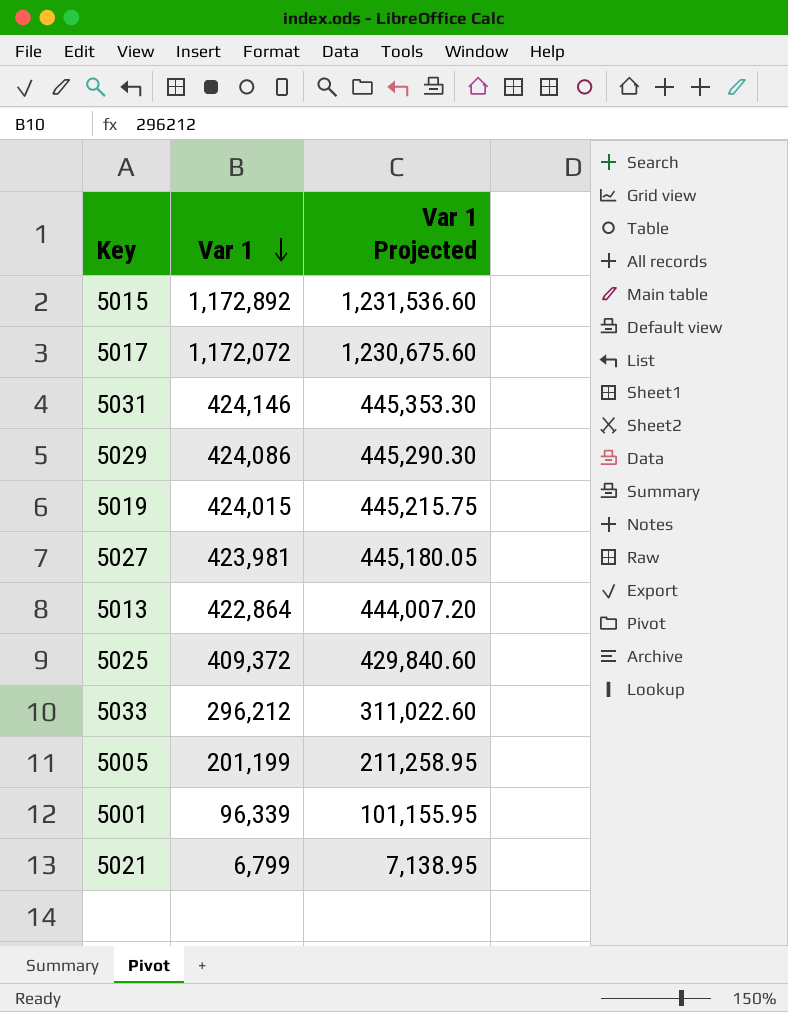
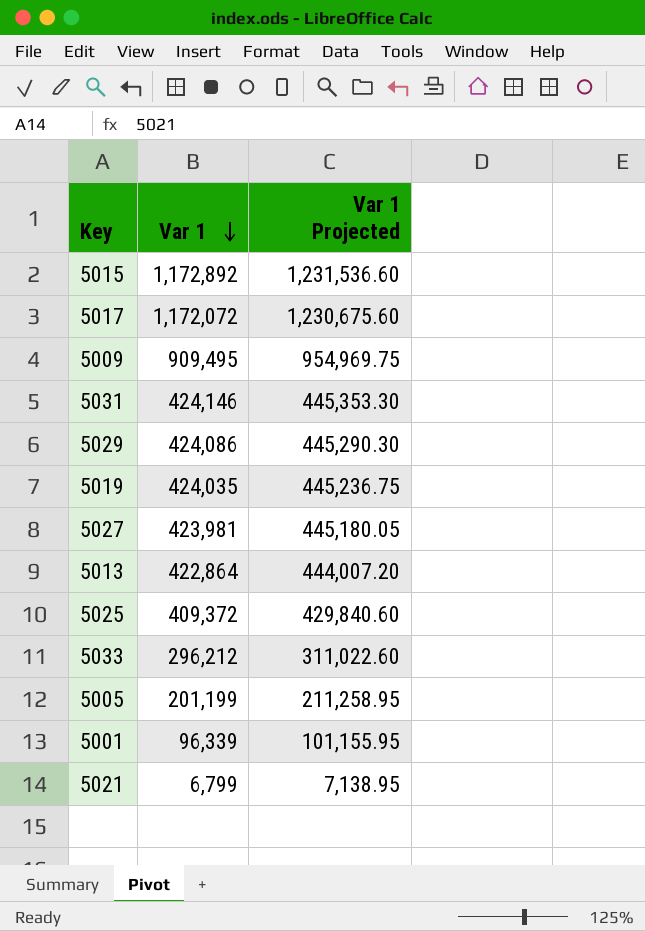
row 5009: none -> 909,495 | 954,969.75
5019 | Var 1: 424,015 -> 424,035
5019 | Var 1 Projected: 445,215.75 -> 445,236.75

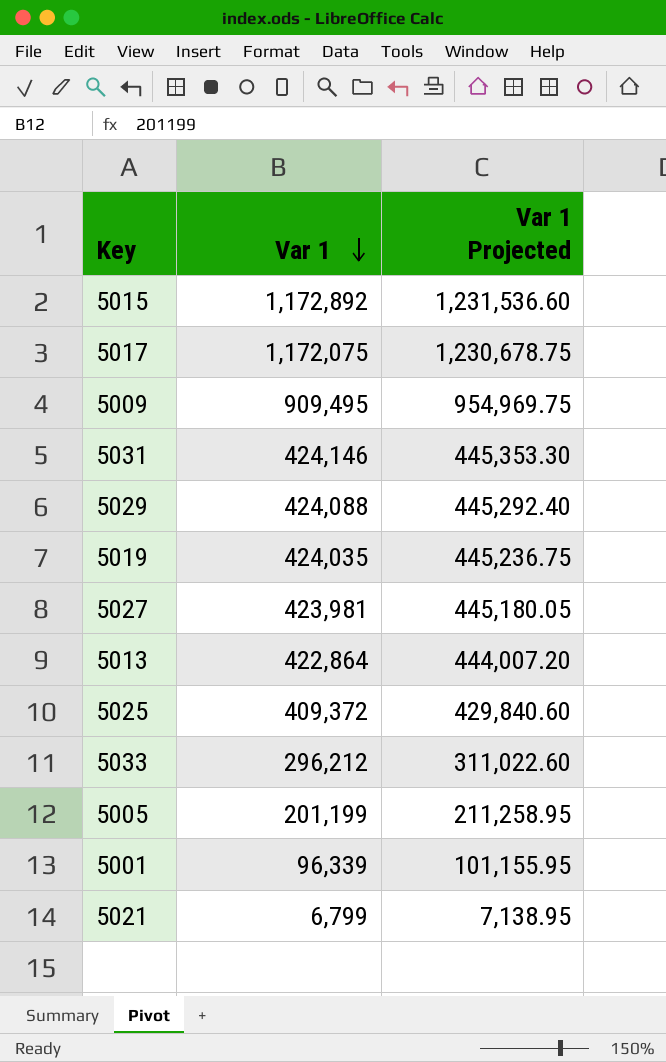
5017 | Var 1: 1,172,072 -> 1,172,075
5017 | Var 1 Projected: 1,230,675.60 -> 1,230,678.75
5029 | Var 1: 424,086 -> 424,088
5029 | Var 1 Projected: 445,290.30 -> 445,292.40

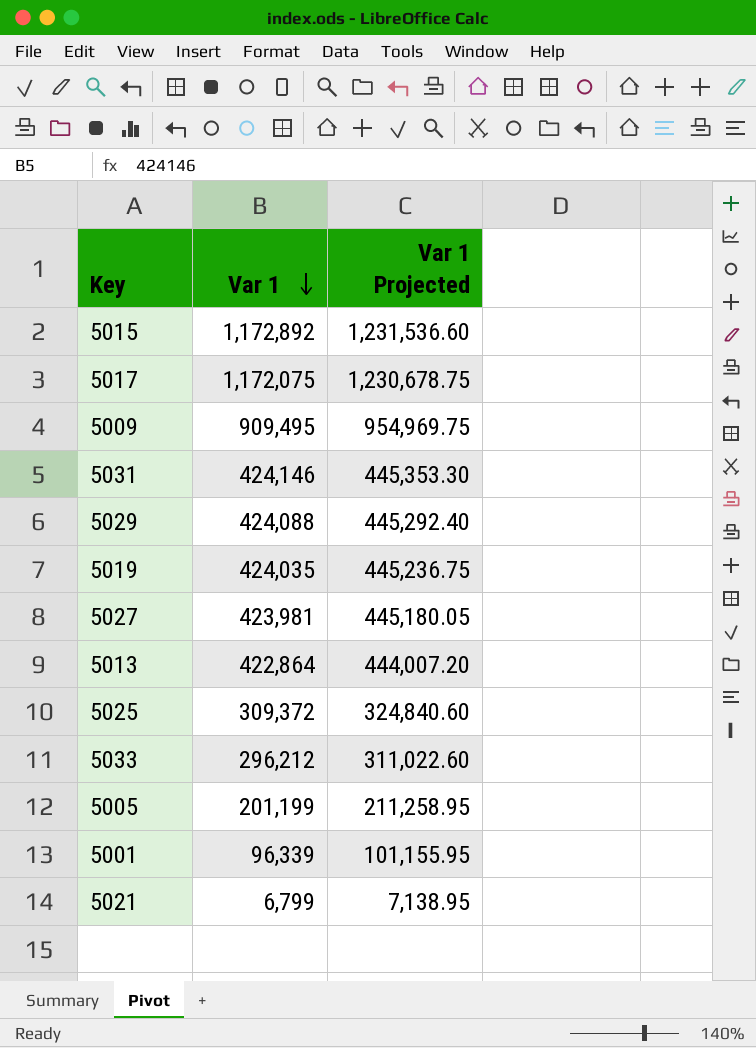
5025 | Var 1: 409,372 -> 309,372
5025 | Var 1 Projected: 429,840.60 -> 324,840.60

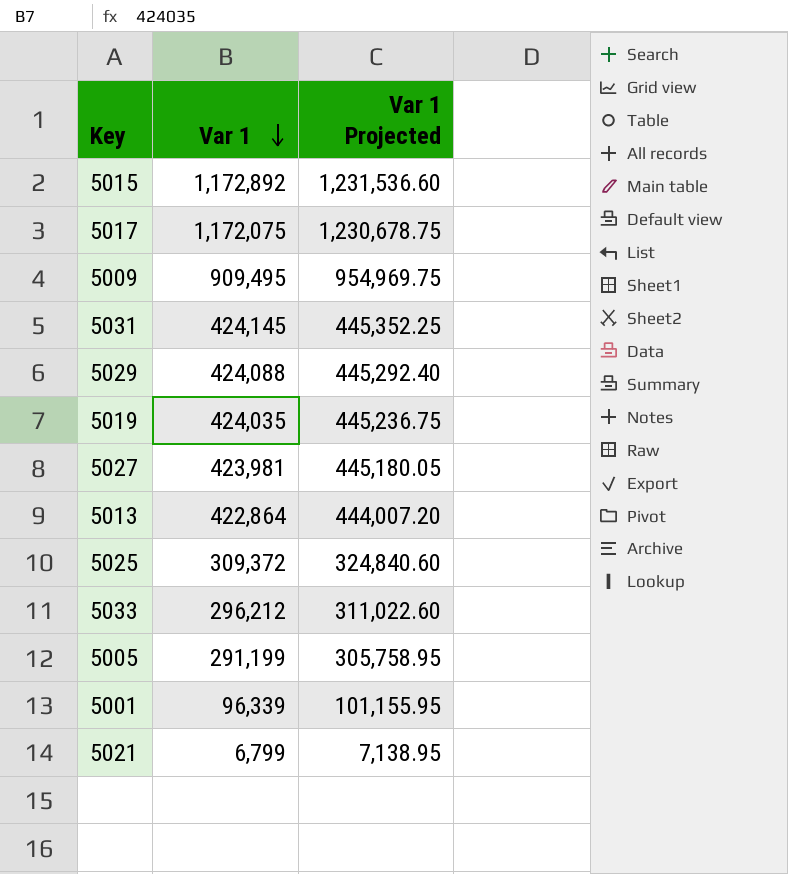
5031 | Var 1: 424,146 -> 424,145
5031 | Var 1 Projected: 445,353.30 -> 445,352.25
5005 | Var 1: 201,199 -> 291,199
5005 | Var 1 Projected: 211,258.95 -> 305,758.95

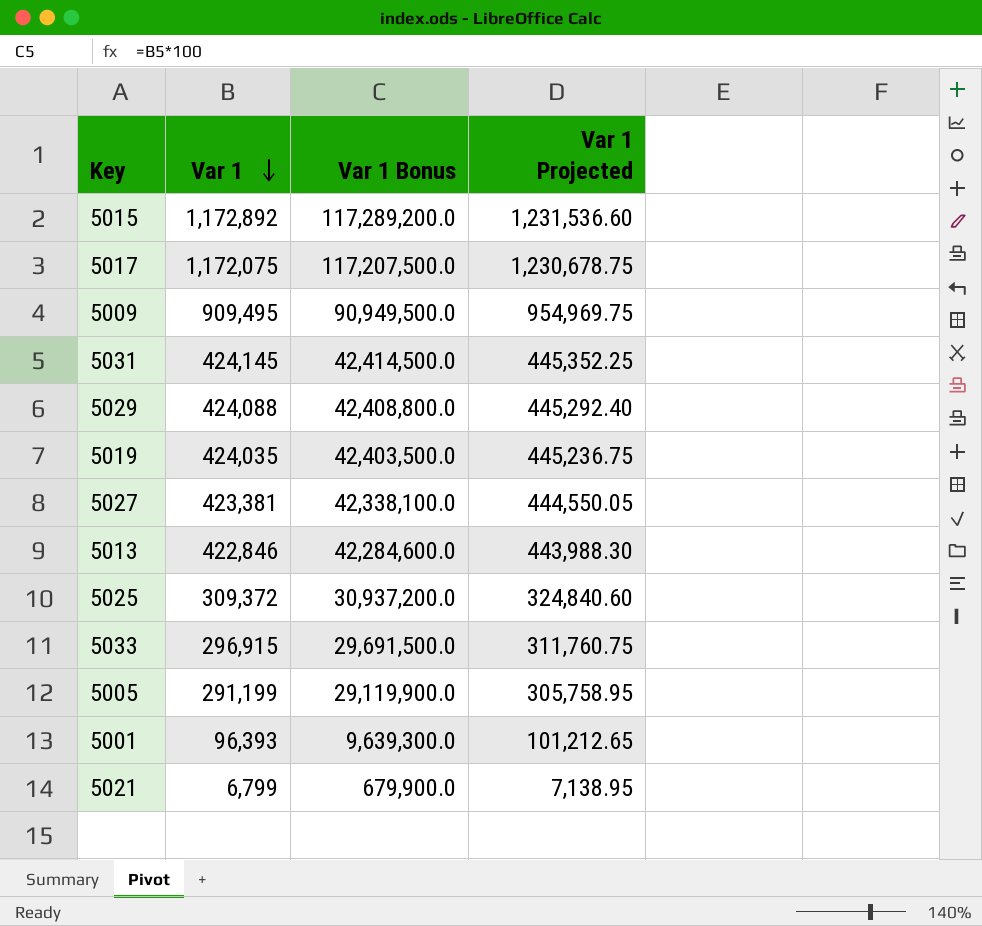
column Var 1 Bonus | formula: none -> [Var 1] * 100
5027 | Var 1: 423,981 -> 423,381
5027 | Var 1 Projected: 445,180.05 -> 444,550.05
5013 | Var 1: 422,864 -> 422,846
5013 | Var 1 Projected: 444,007.20 -> 443,988.30
5033 | Var 1: 296,212 -> 296,915
5033 | Var 1 Projected: 311,022.60 -> 311,760.75
5001 | Var 1: 96,339 -> 96,393
5001 | Var 1 Projected: 101,155.95 -> 101,212.65

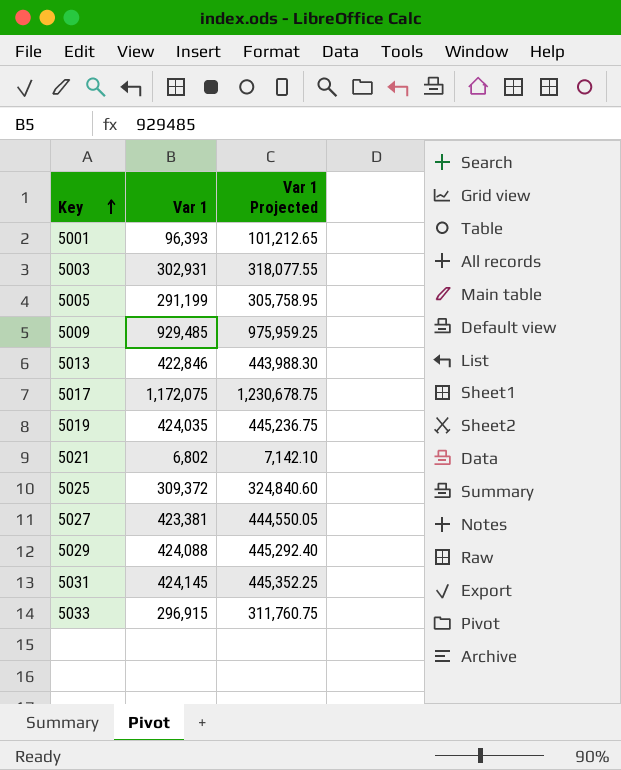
row order: Var 1 descending -> Key ascending
column Var 1 Bonus | formula: [Var 1] * 100 -> none
row 5015: 1,172,892 | 117,289,200.0 | 1,231,536.60 -> none
row 5003: none -> 302,931 | 318,077.55
5009 | Var 1: 909,495 -> 929,485
5009 | Var 1 Projected: 954,969.75 -> 975,959.25
5021 | Var 1: 6,799 -> 6,802
5021 | Var 1 Projected: 7,138.95 -> 7,142.10

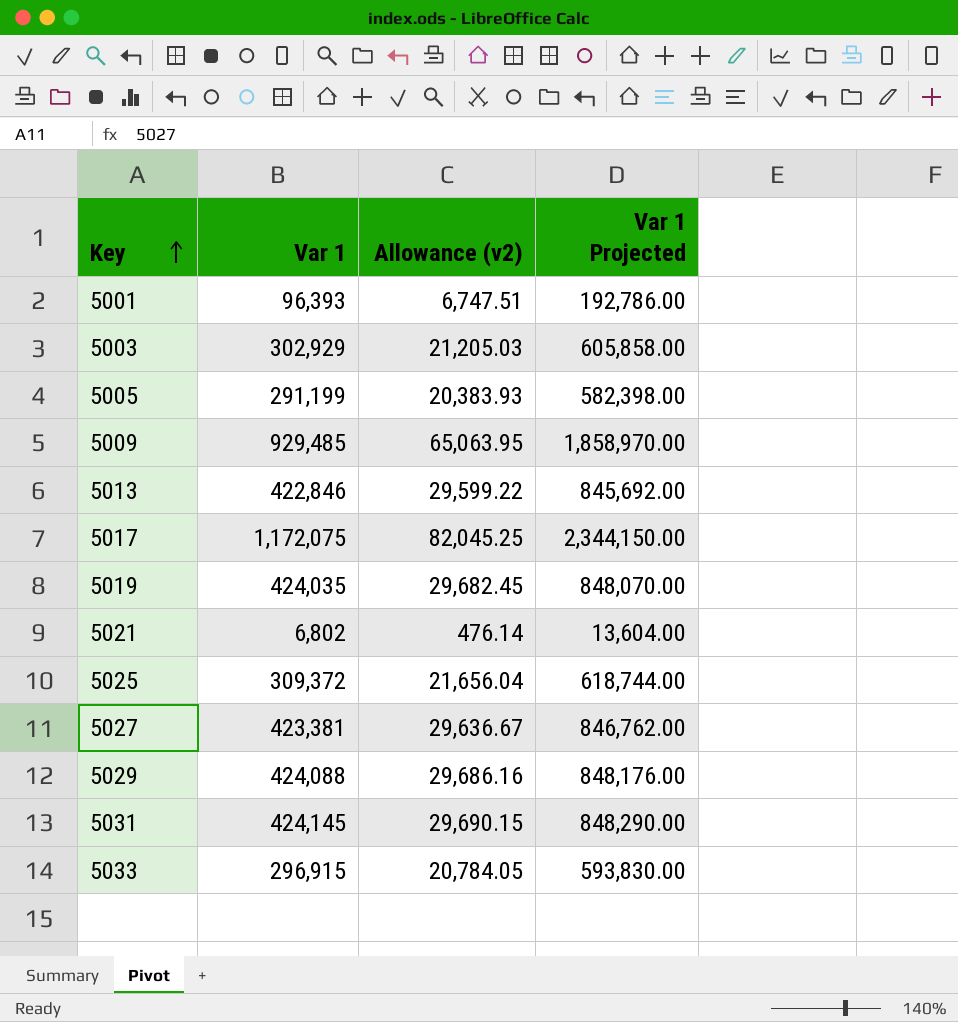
column Allowance (v2) | formula: none -> [Var 1] * 0.07
column Var 1 Projected | formula: [Var 1] * 1.05 -> [Var 1] * 2
5003 | Var 1: 302,931 -> 302,929

